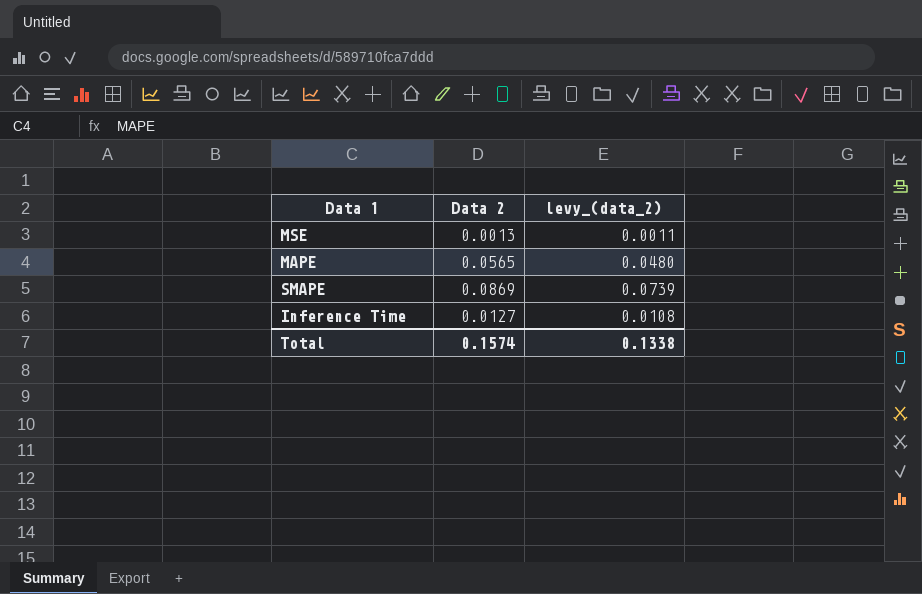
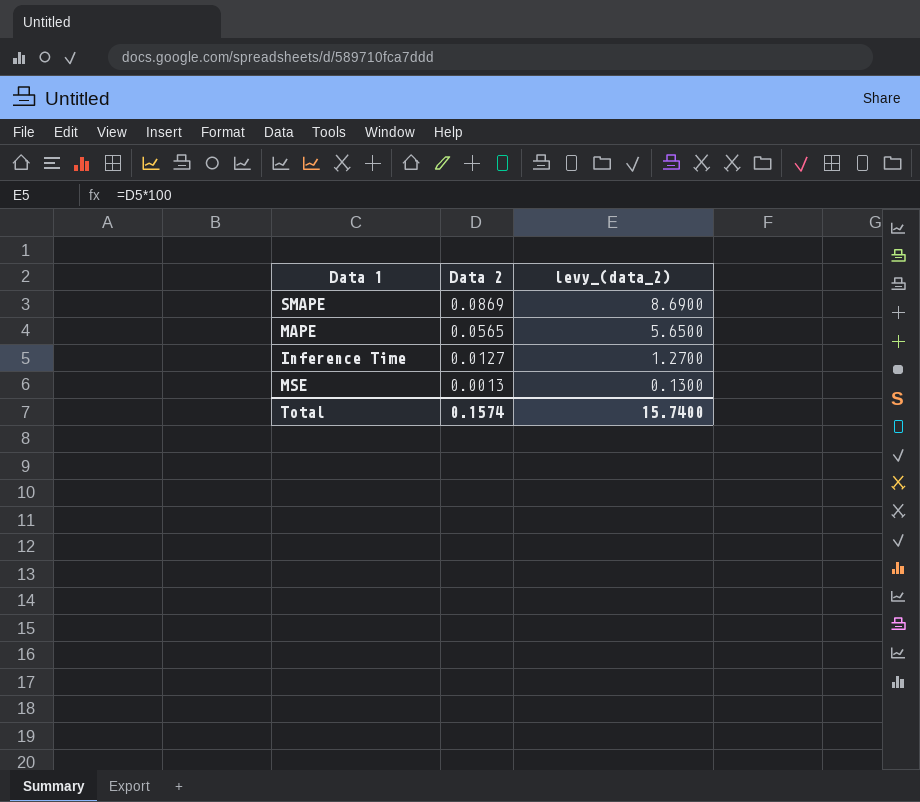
row order: none -> Data 2 descending
column levy_(data_2) | formula: [Data 2] * 0.85 -> [Data 2] * 100
Total | levy_(data_2): 0.1338 -> 15.7400

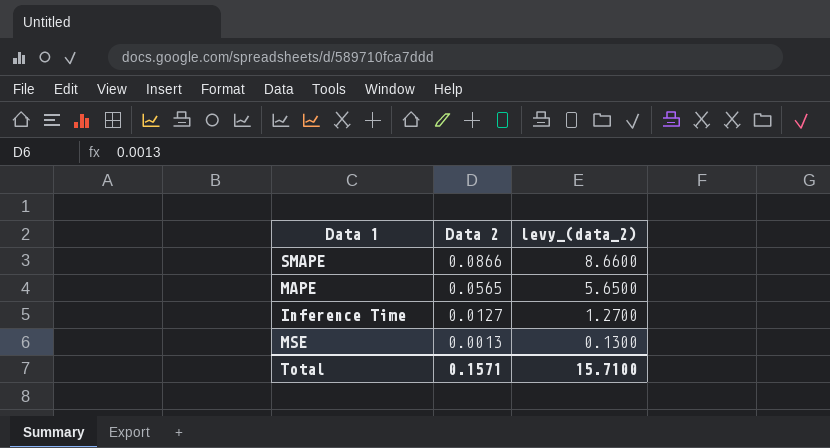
SMAPE | Data 2: 0.0869 -> 0.0866
SMAPE | levy_(data_2): 8.6900 -> 8.6600
Total | Data 2: 0.1574 -> 0.1571
Total | levy_(data_2): 15.7400 -> 15.7100

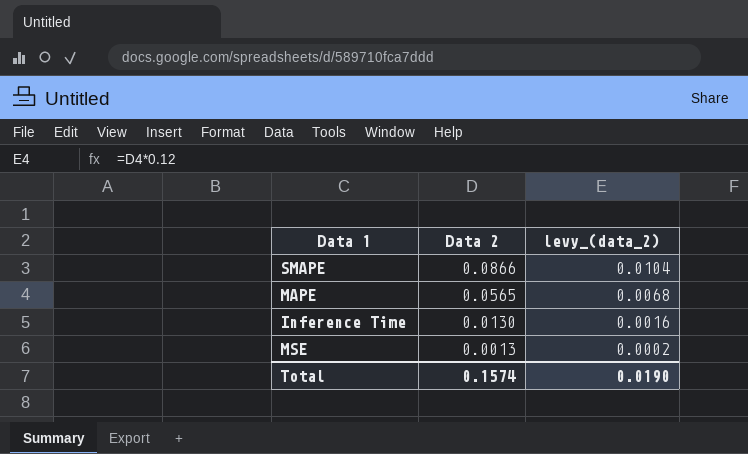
column levy_(data_2) | formula: [Data 2] * 100 -> [Data 2] * 0.12
Inference Time | Data 2: 0.0127 -> 0.0130
Total | Data 2: 0.1571 -> 0.1574
Total | levy_(data_2): 15.7100 -> 0.0190

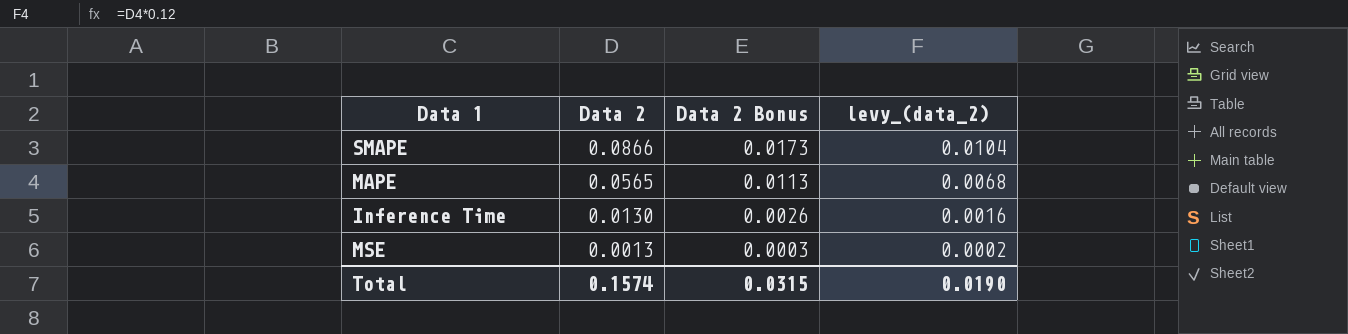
column Data 2 Bonus | formula: none -> [Data 2] * 0.2

